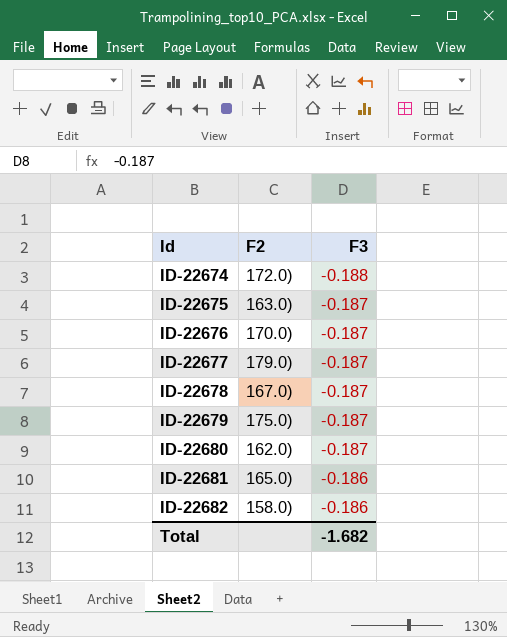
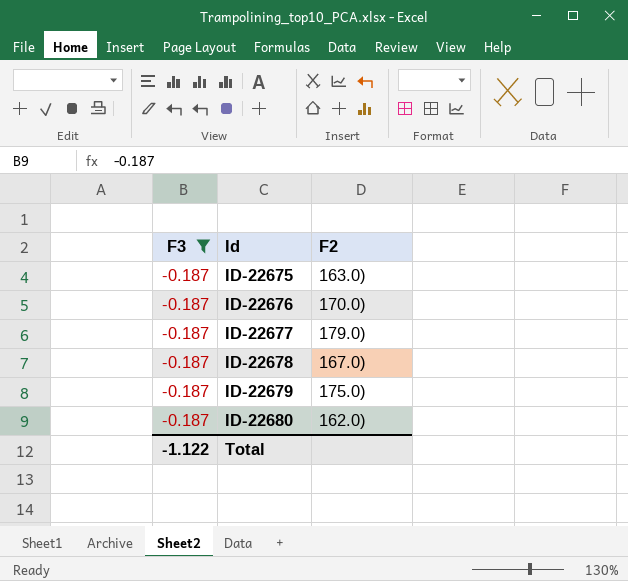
filter: none -> F3 = -0.187
column F3 | position: 3 -> 1
Total | F3: -1.682 -> -1.122

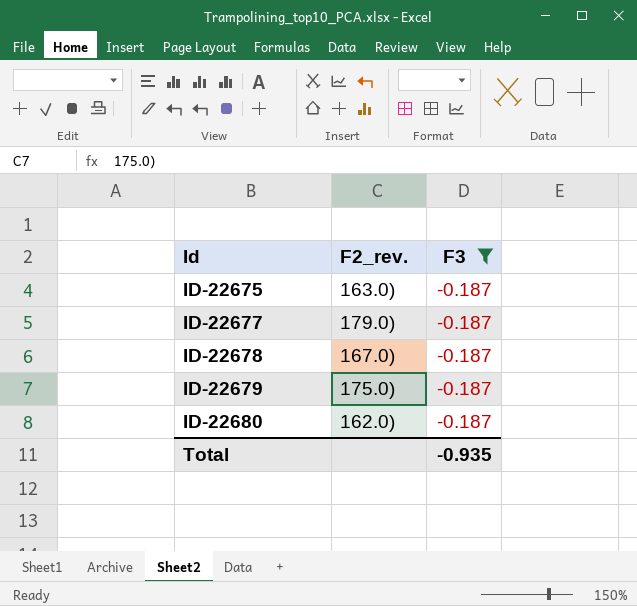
column name: F2 -> F2_rev.
column F3 | position: 1 -> 3
row ID-22676: -0.187 | 170.0) -> none
Total | F3: -1.122 -> -0.935

